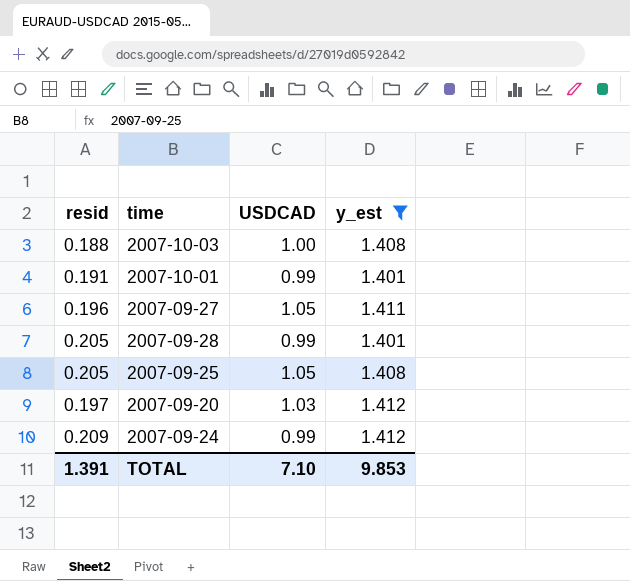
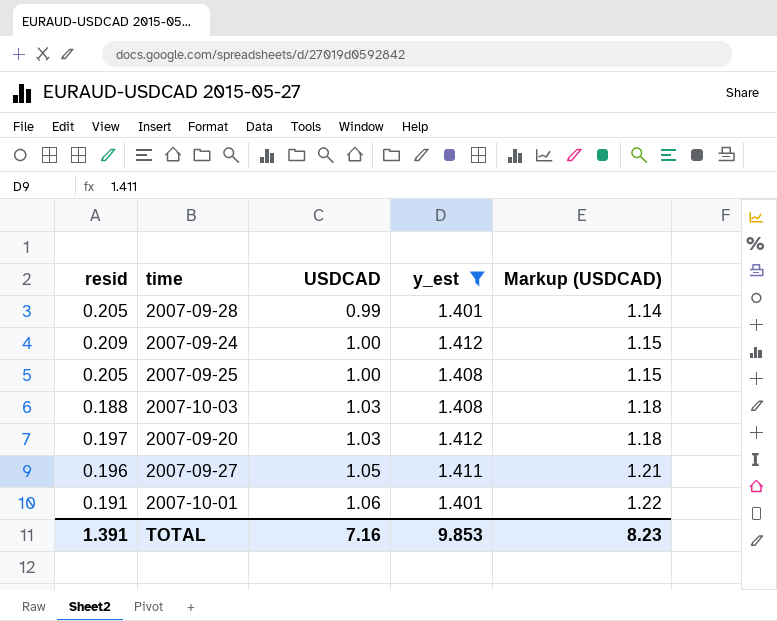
row order: none -> USDCAD ascending
column Markup (USDCAD) | formula: none -> [USDCAD] * 1.15
2007-09-24 | USDCAD: 0.99 -> 1.00
2007-09-25 | USDCAD: 1.05 -> 1.00
2007-10-03 | USDCAD: 1.00 -> 1.03
2007-10-01 | USDCAD: 0.99 -> 1.06
TOTAL | USDCAD: 7.10 -> 7.16

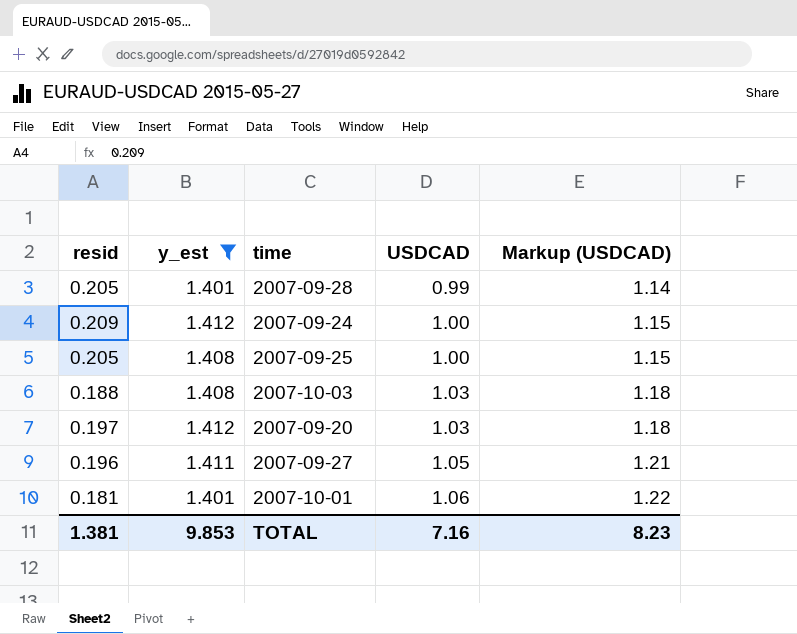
column y_est | position: 4 -> 2
2007-10-01 | resid: 0.191 -> 0.181
TOTAL | resid: 1.391 -> 1.381

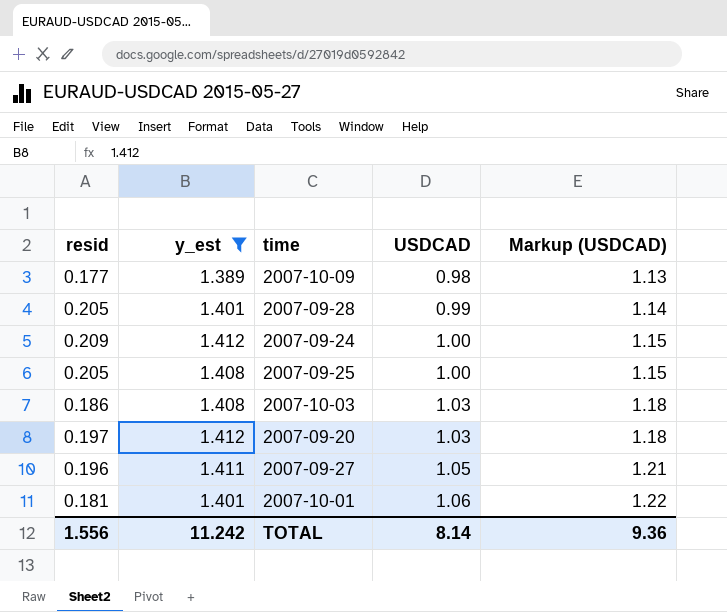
row 2007-10-09: none -> 0.177 | 1.389 | 0.98 | 1.13
2007-10-03 | resid: 0.188 -> 0.186
TOTAL | resid: 1.381 -> 1.556
TOTAL | y_est: 9.853 -> 11.242
TOTAL | USDCAD: 7.16 -> 8.14
TOTAL | Markup (USDCAD): 8.23 -> 9.36

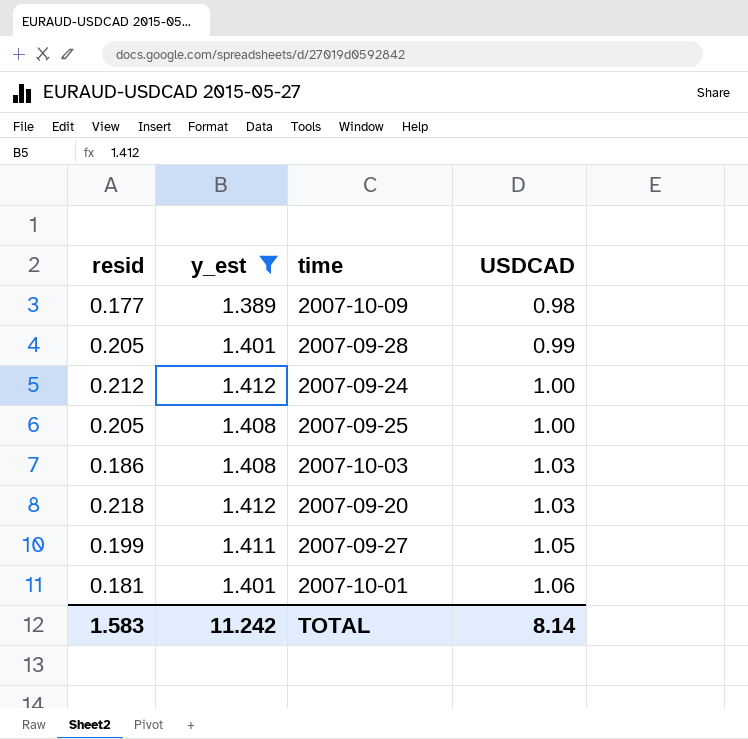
column Markup (USDCAD) | formula: [USDCAD] * 1.15 -> none
2007-09-24 | resid: 0.209 -> 0.212
2007-09-20 | resid: 0.197 -> 0.218
2007-09-27 | resid: 0.196 -> 0.199
TOTAL | resid: 1.556 -> 1.583

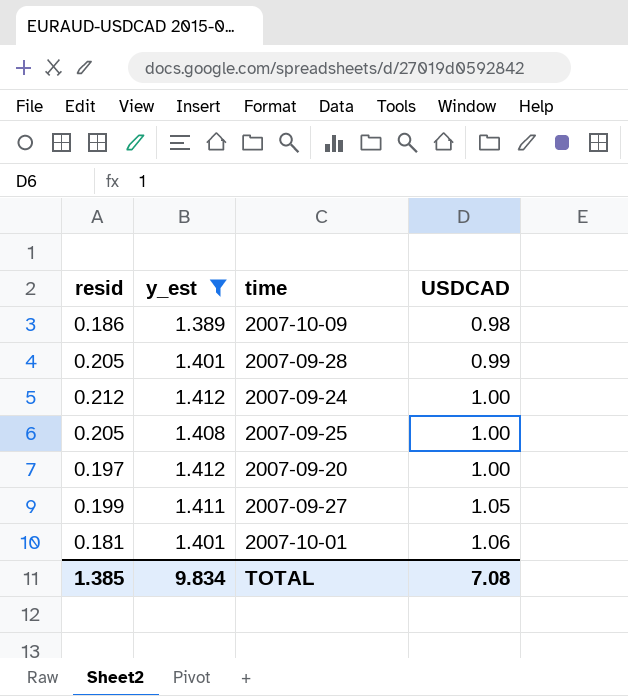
row 2007-10-03: 0.186 | 1.408 | 1.03 -> none
2007-10-09 | resid: 0.177 -> 0.186
2007-09-20 | resid: 0.218 -> 0.197
2007-09-20 | USDCAD: 1.03 -> 1.00
TOTAL | resid: 1.583 -> 1.385
TOTAL | y_est: 11.242 -> 9.834
TOTAL | USDCAD: 8.14 -> 7.08

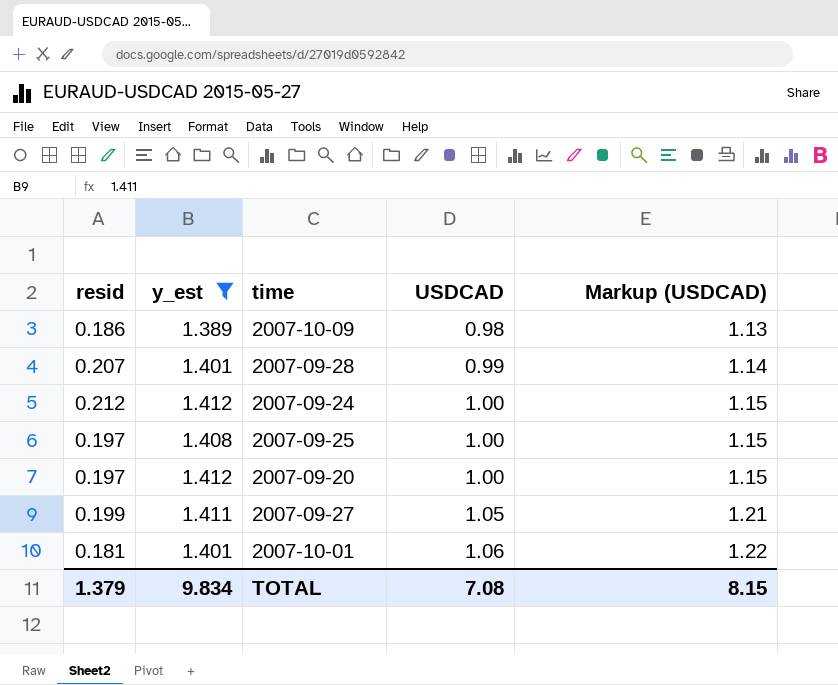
column Markup (USDCAD) | formula: none -> [USDCAD] * 1.15
2007-09-28 | resid: 0.205 -> 0.207
2007-09-25 | resid: 0.205 -> 0.197
TOTAL | resid: 1.385 -> 1.379

